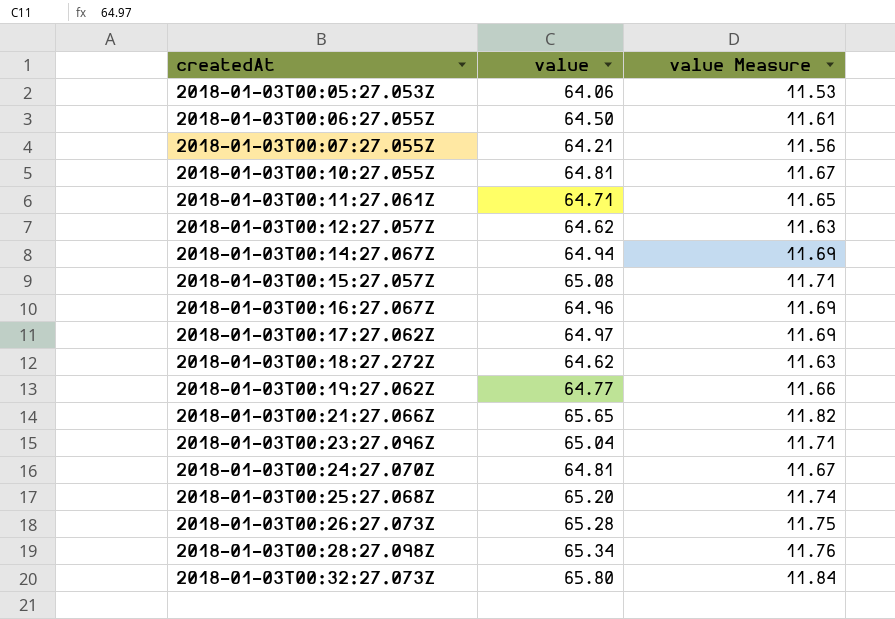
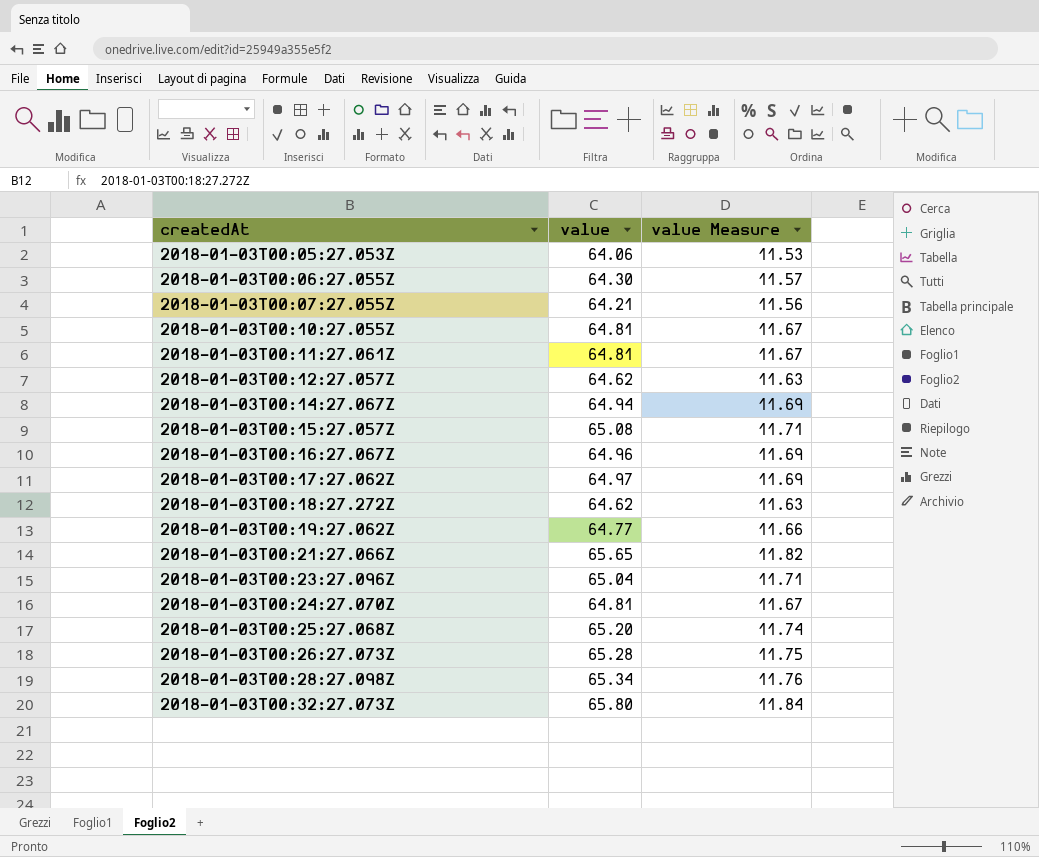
2018-01-03T00:06:27.055Z | value: 64.50 -> 64.30
2018-01-03T00:06:27.055Z | value Measure: 11.61 -> 11.57
2018-01-03T00:11:27.061Z | value: 64.71 -> 64.81
2018-01-03T00:11:27.061Z | value Measure: 11.65 -> 11.67

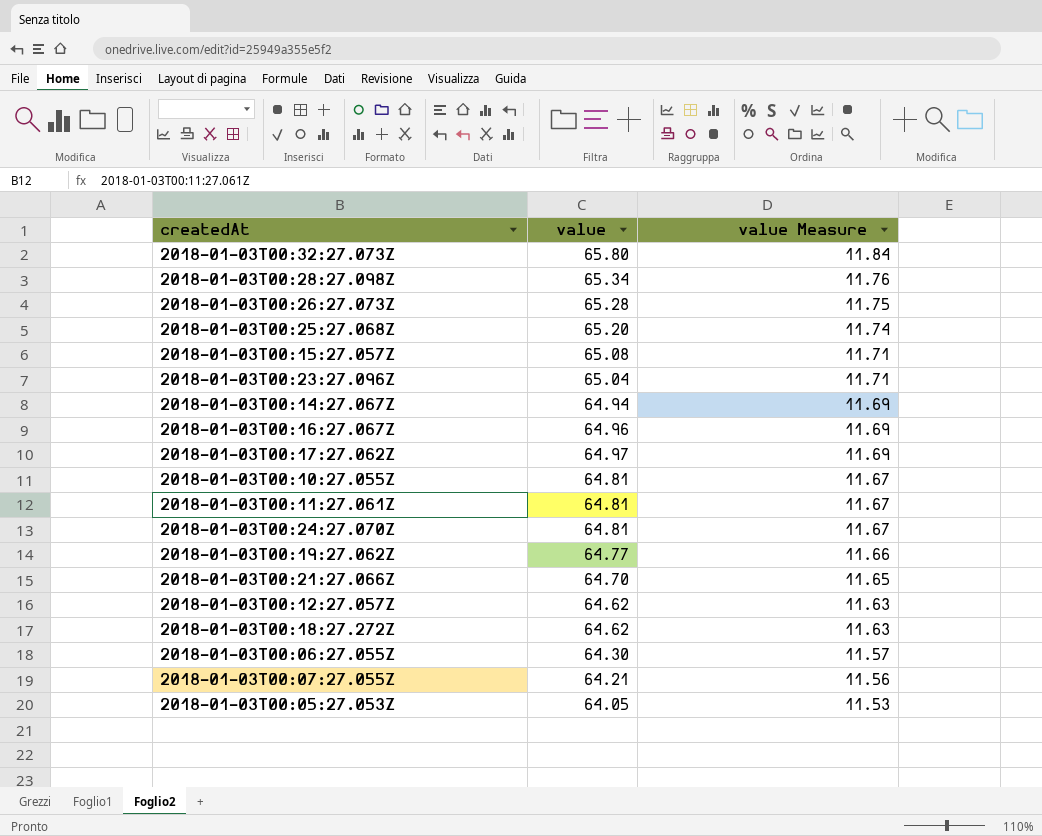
row order: createdAt ascending -> value Measure descending
2018-01-03T00:21:27.066Z | value: 65.65 -> 64.70
2018-01-03T00:21:27.066Z | value Measure: 11.82 -> 11.65
2018-01-03T00:05:27.053Z | value: 64.06 -> 64.05

